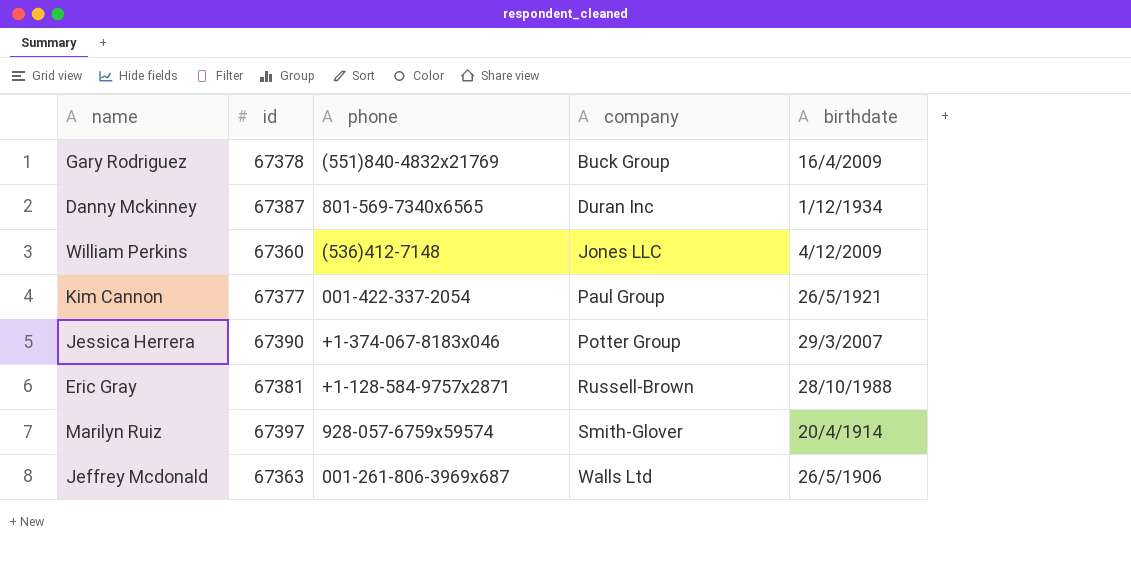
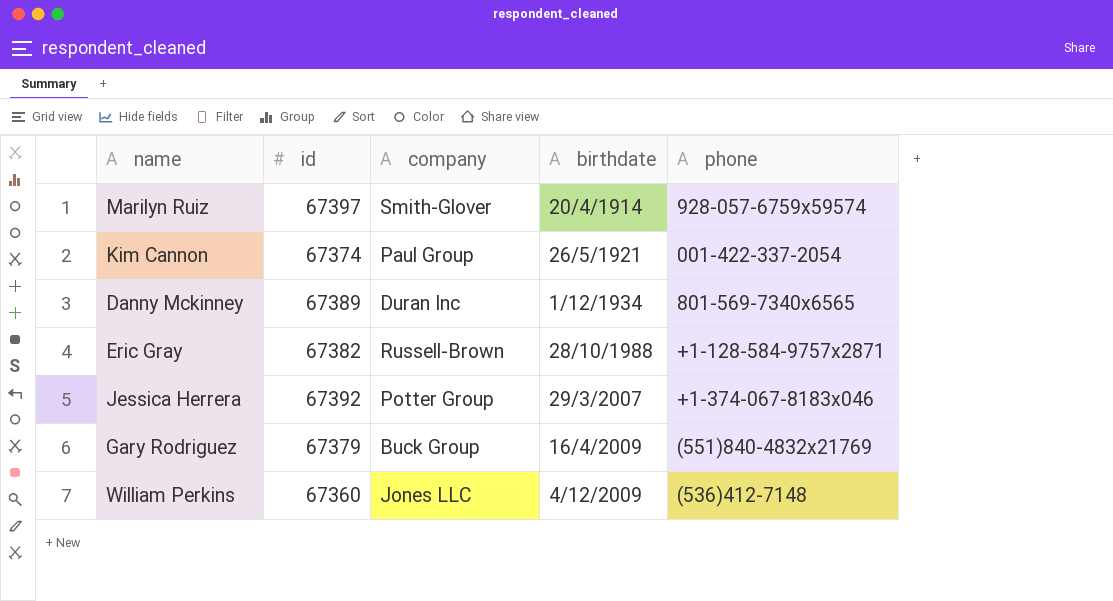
row order: company ascending -> birthdate ascending
column phone | position: 3 -> 5
row Jeffrey Mcdonald: 67363 | 001-261-806-3969x687 | Walls Ltd | 26/5/1906 -> none
Kim Cannon | id: 67377 -> 67374
Danny Mckinney | id: 67387 -> 67389
Eric Gray | id: 67381 -> 67382
Jessica Herrera | id: 67390 -> 67392
Gary Rodriguez | id: 67378 -> 67379

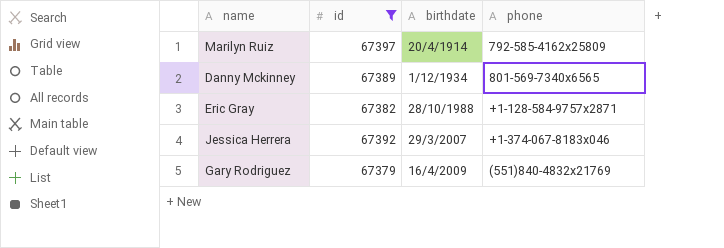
filter: none -> id >= 67379
column company | position: 3 -> none
Marilyn Ruiz | phone: 928-057-6759x59574 -> 792-585-4162x25809

